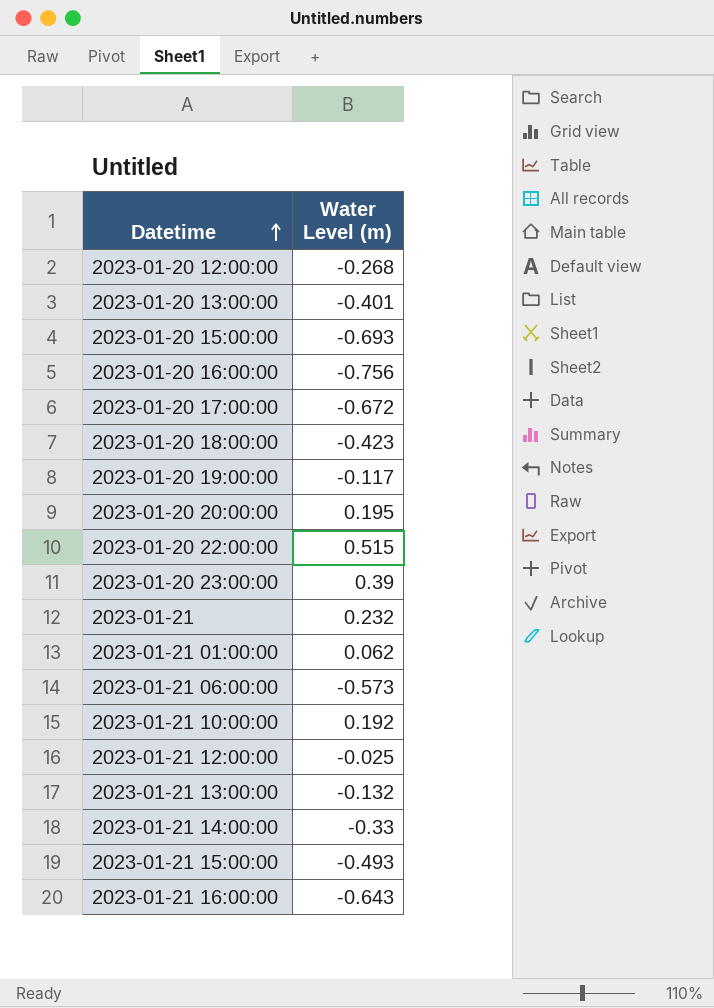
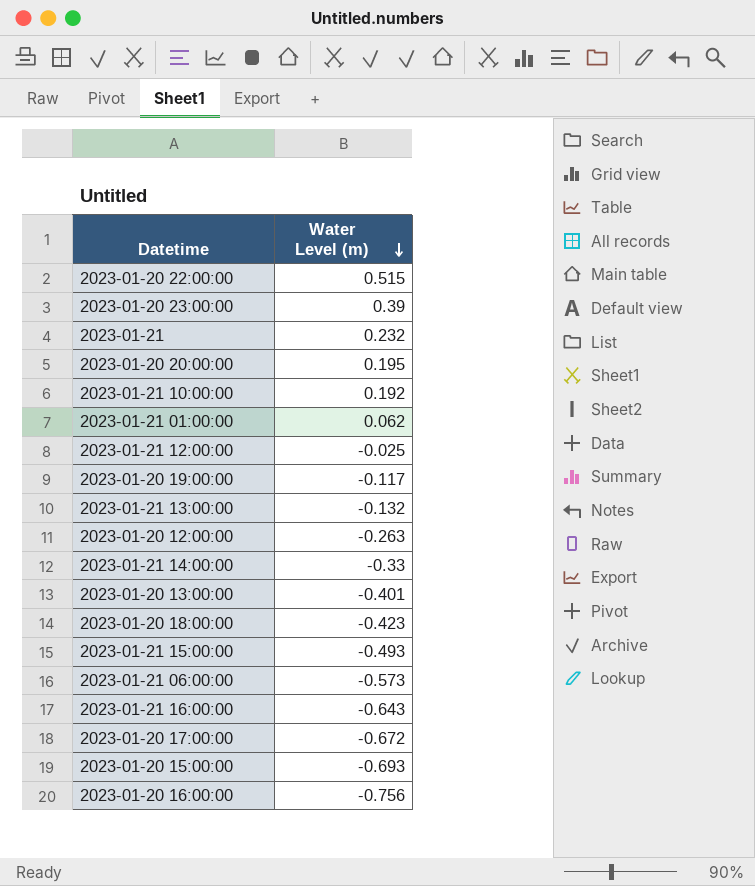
row order: Datetime ascending -> Water Level (m) descending
2023-01-20 12:00:00 | Water Level (m): -0.268 -> -0.263

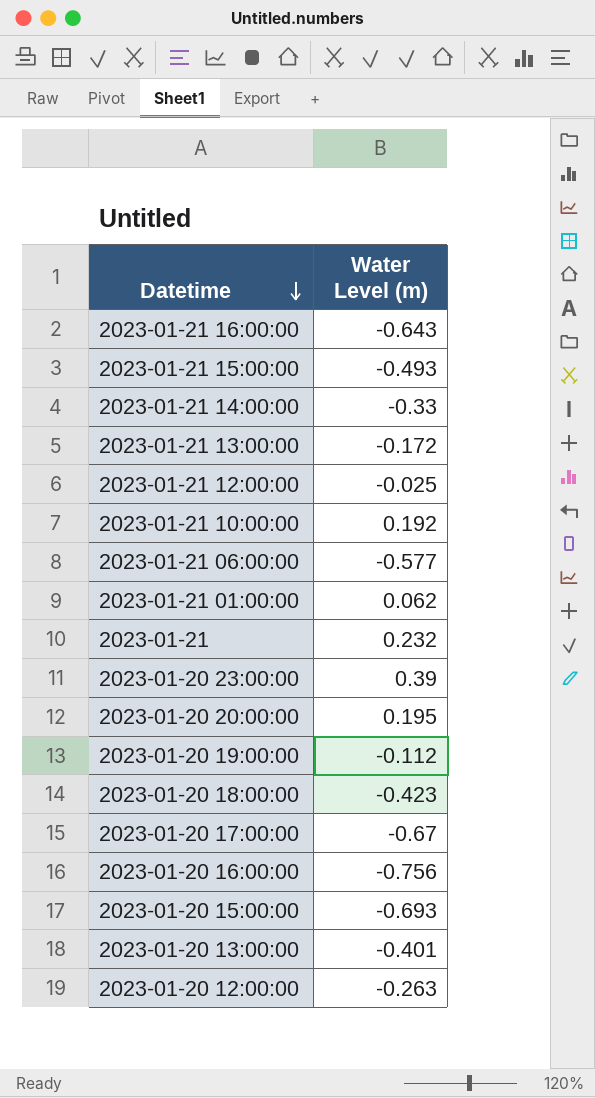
row order: Water Level (m) descending -> Datetime descending
row 2023-01-20 22:00:00: 0.515 -> none
2023-01-21 13:00:00 | Water Level (m): -0.132 -> -0.172
2023-01-21 06:00:00 | Water Level (m): -0.573 -> -0.577
2023-01-20 19:00:00 | Water Level (m): -0.117 -> -0.112
2023-01-20 17:00:00 | Water Level (m): -0.672 -> -0.67

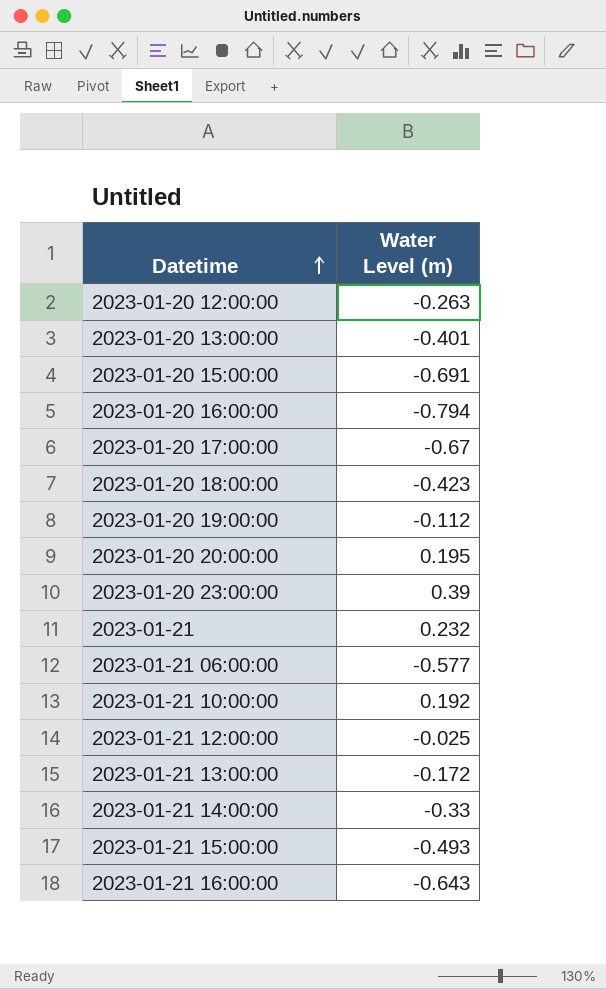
row order: Datetime descending -> Datetime ascending
row 2023-01-21 01:00:00: 0.062 -> none
2023-01-20 15:00:00 | Water Level (m): -0.693 -> -0.691
2023-01-20 16:00:00 | Water Level (m): -0.756 -> -0.794

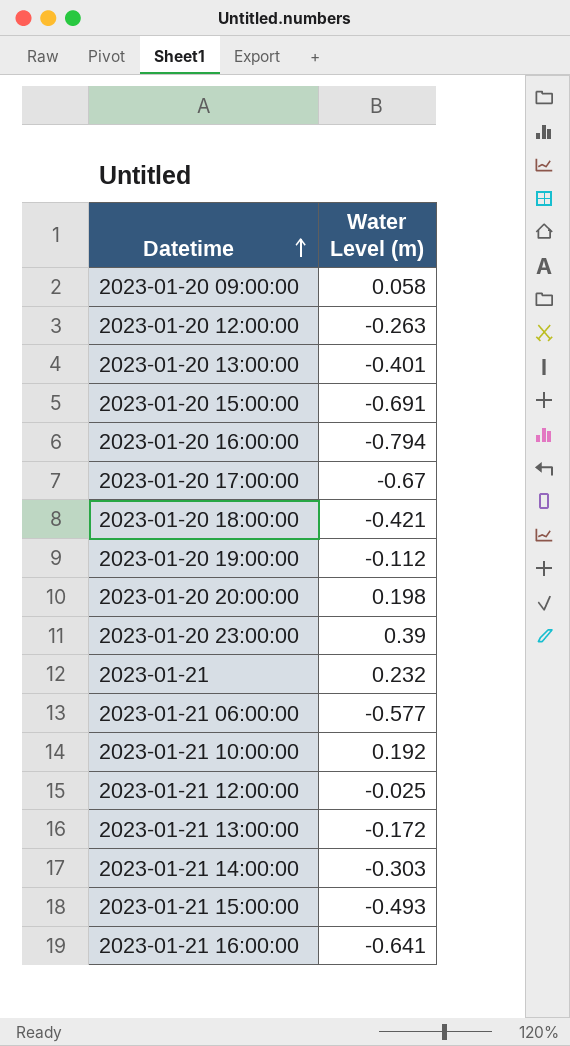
row 2023-01-20 09:00:00: none -> 0.058
2023-01-20 18:00:00 | Water Level (m): -0.423 -> -0.421
2023-01-20 20:00:00 | Water Level (m): 0.195 -> 0.198
2023-01-21 14:00:00 | Water Level (m): -0.33 -> -0.303
2023-01-21 16:00:00 | Water Level (m): -0.643 -> -0.641

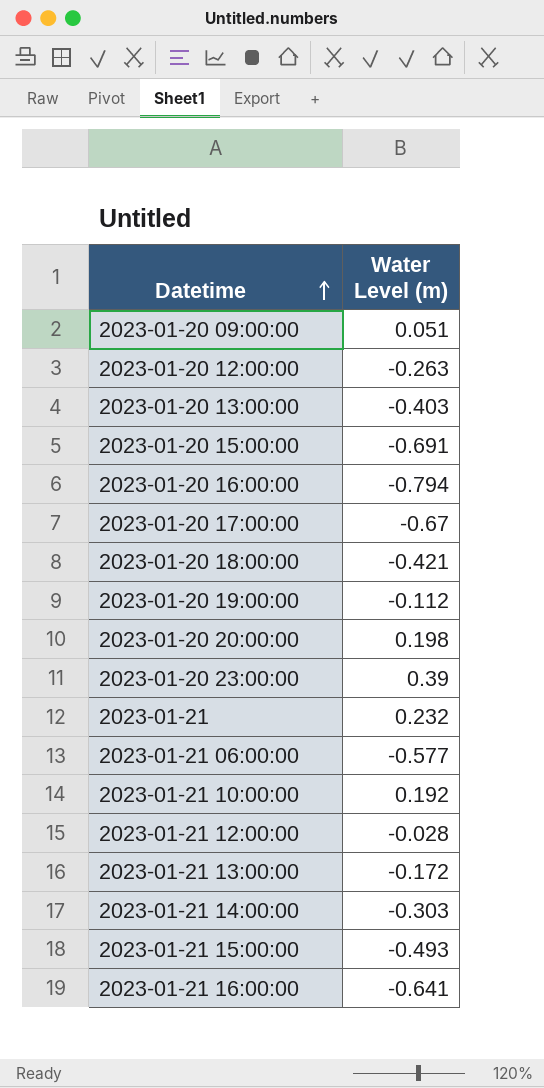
2023-01-20 09:00:00 | Water Level (m): 0.058 -> 0.051
2023-01-20 13:00:00 | Water Level (m): -0.401 -> -0.403
2023-01-21 12:00:00 | Water Level (m): -0.025 -> -0.028

